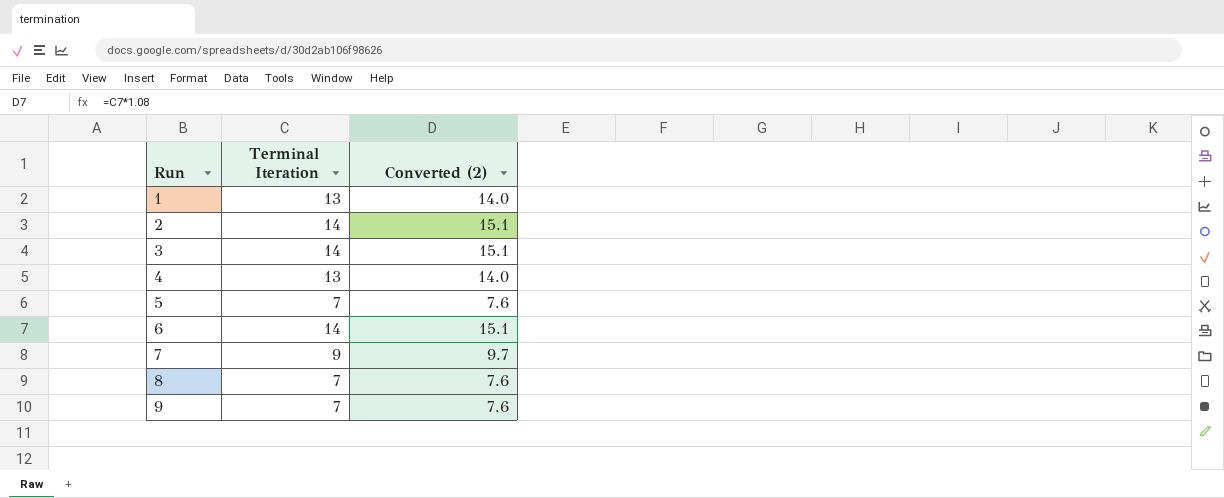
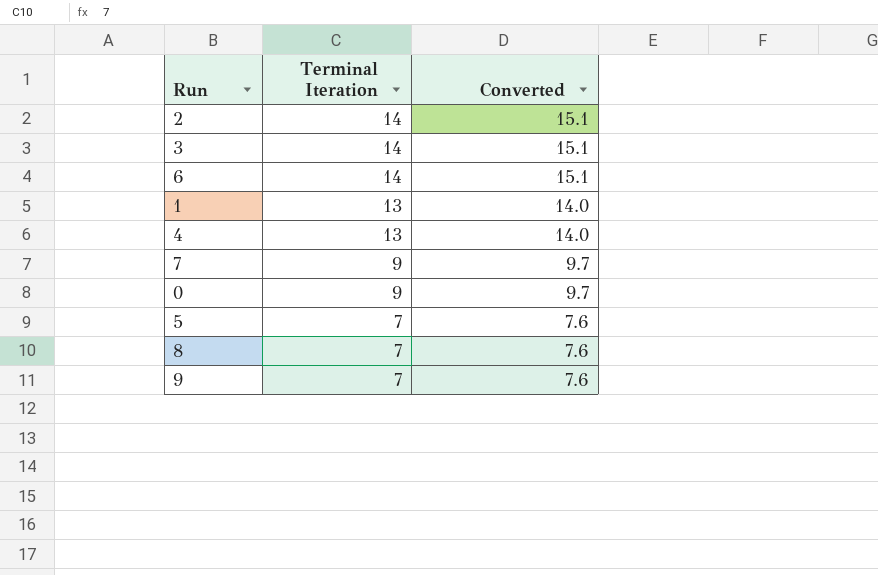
row order: Run ascending -> Terminal Iteration descending
column name: Converted (2) -> Converted
row 0: none -> 9 | 9.7

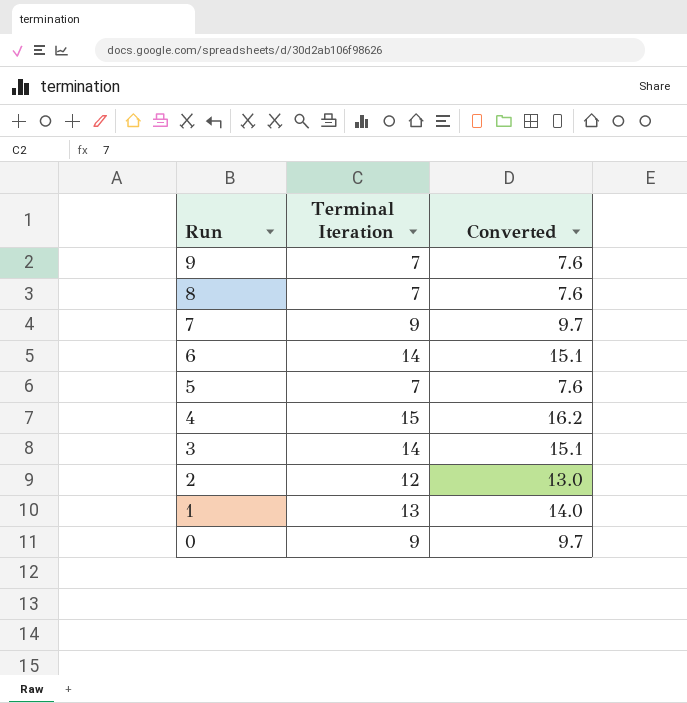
row order: Terminal Iteration descending -> Run descending
4 | Terminal Iteration: 13 -> 15
4 | Converted: 14.0 -> 16.2
2 | Terminal Iteration: 14 -> 12
2 | Converted: 15.1 -> 13.0

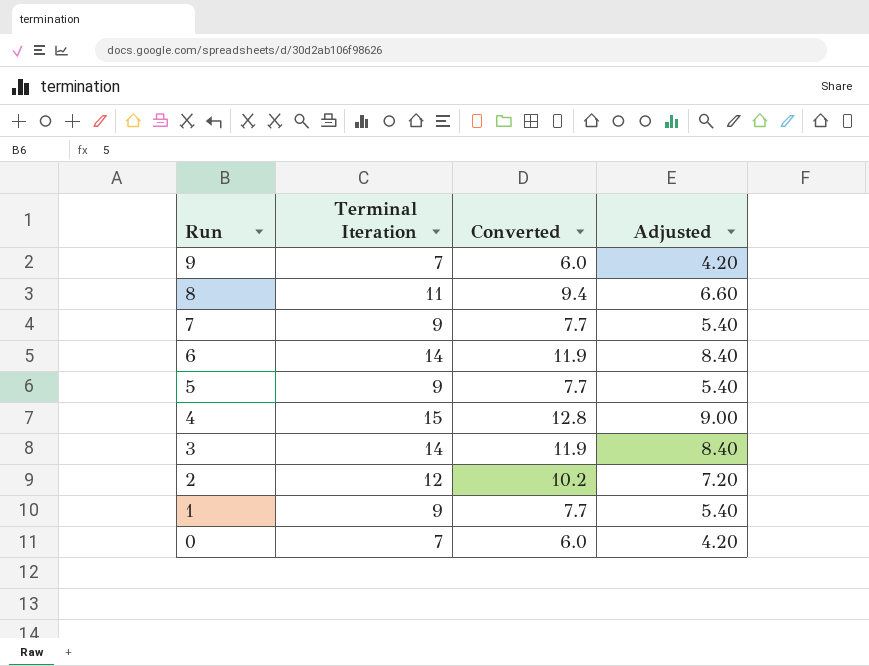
column Converted | formula: [Terminal Iteration] * 1.08 -> [Terminal Iteration] * 0.85
column Adjusted | formula: none -> [Terminal Iteration] * 0.6
8 | Terminal Iteration: 7 -> 11
5 | Terminal Iteration: 7 -> 9
1 | Terminal Iteration: 13 -> 9
0 | Terminal Iteration: 9 -> 7

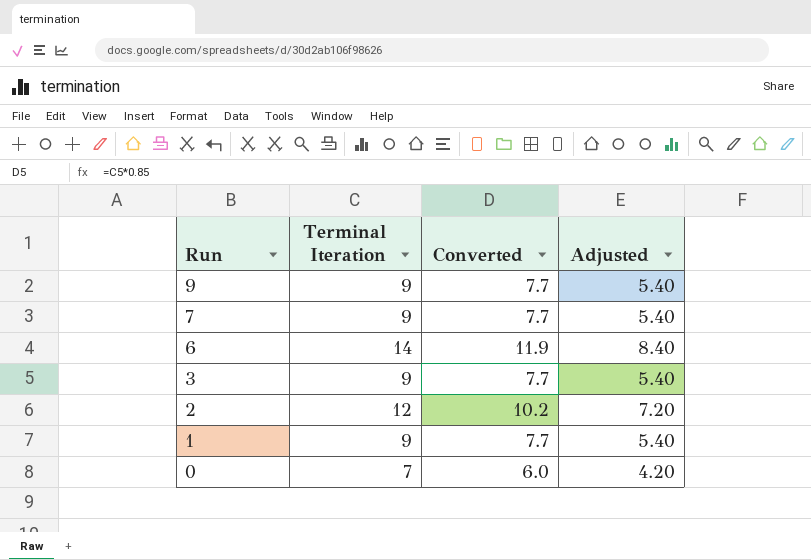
row 8: 11 | 9.4 | 6.60 -> none
row 5: 9 | 7.7 | 5.40 -> none
row 4: 15 | 12.8 | 9.00 -> none
9 | Terminal Iteration: 7 -> 9
9 | Converted: 6.0 -> 7.7
9 | Adjusted: 4.20 -> 5.40
3 | Terminal Iteration: 14 -> 9
3 | Converted: 11.9 -> 7.7
3 | Adjusted: 8.40 -> 5.40

